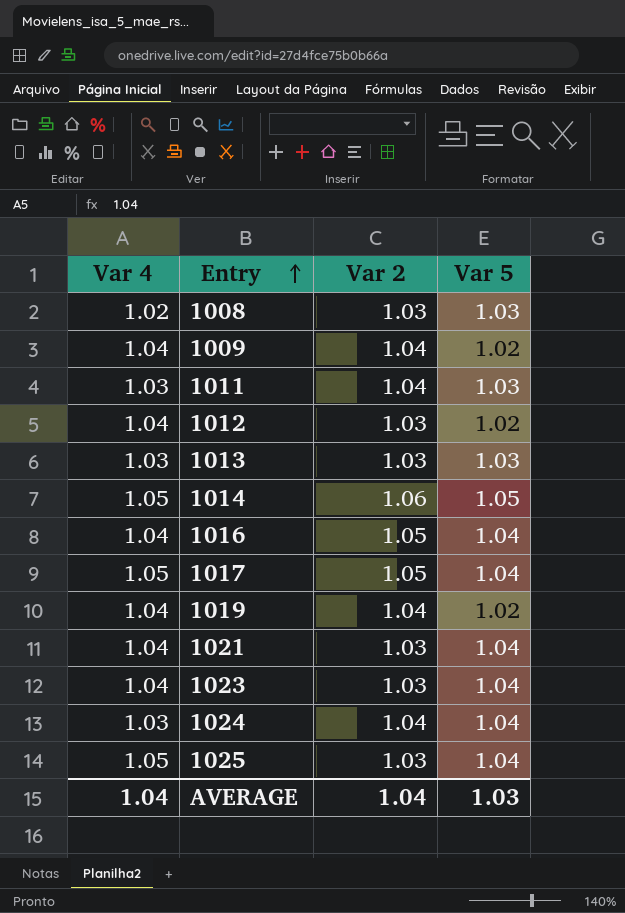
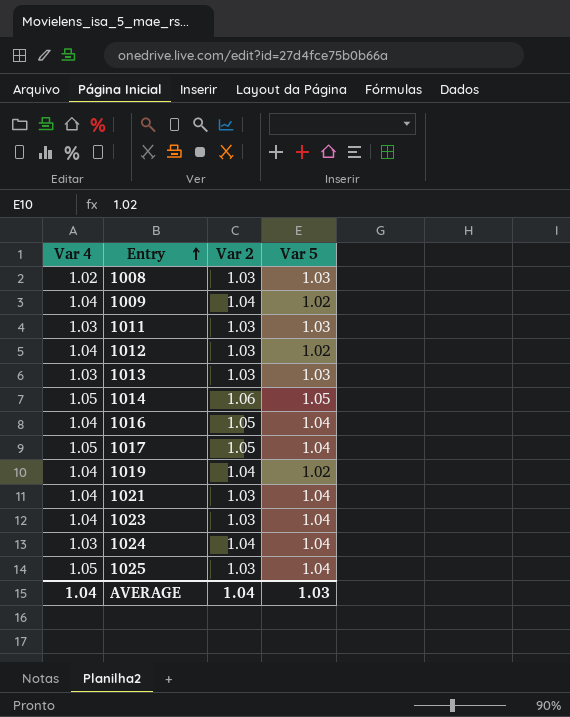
1011 | Var 2: 1.04 -> 1.03

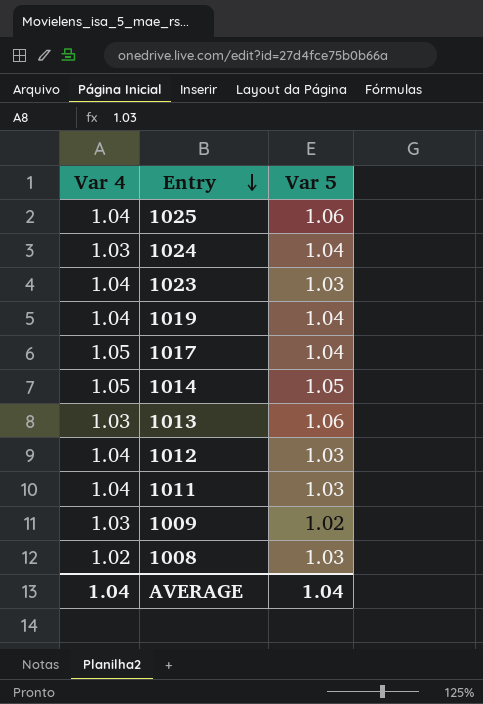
row order: Entry ascending -> Entry descending
column Var 2 | position: 3 -> none
row 1016: 1.04 | 1.05 | 1.04 -> none
row 1021: 1.04 | 1.03 | 1.04 -> none
1025 | Var 4: 1.05 -> 1.04
1025 | Var 5: 1.04 -> 1.06
1023 | Var 5: 1.04 -> 1.03
1019 | Var 5: 1.02 -> 1.04
1013 | Var 5: 1.03 -> 1.06
1012 | Var 5: 1.02 -> 1.03
1011 | Var 4: 1.03 -> 1.04
1009 | Var 4: 1.04 -> 1.03
AVERAGE | Var 5: 1.03 -> 1.04

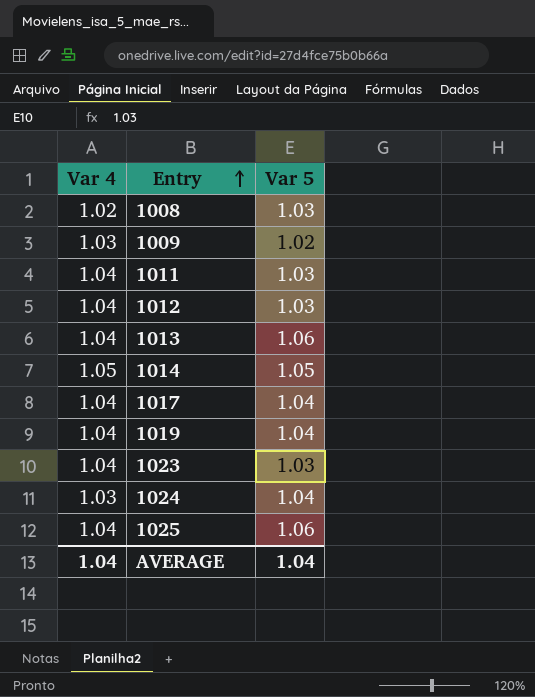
row order: Entry descending -> Entry ascending
1013 | Var 4: 1.03 -> 1.04
1017 | Var 4: 1.05 -> 1.04

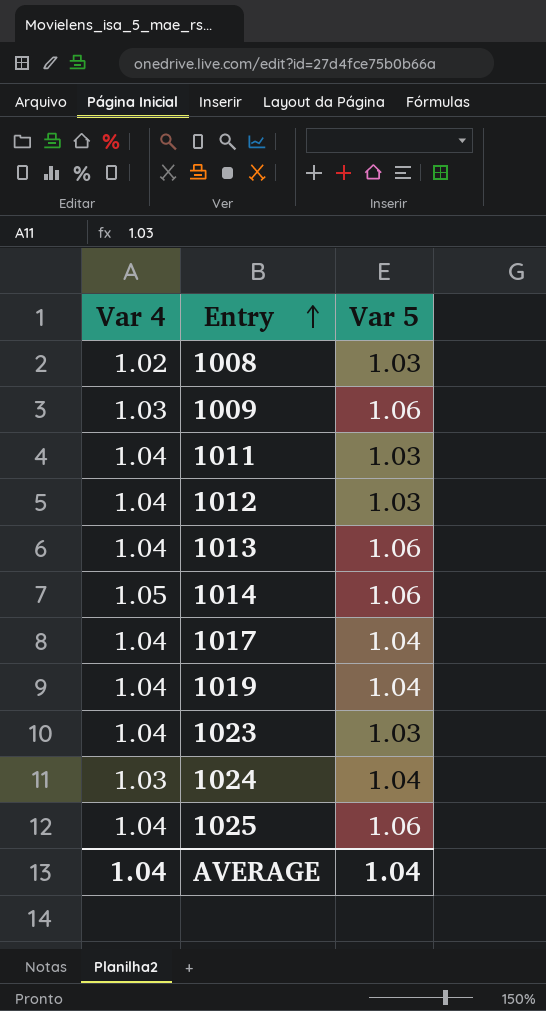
1009 | Var 5: 1.02 -> 1.06
1014 | Var 5: 1.05 -> 1.06

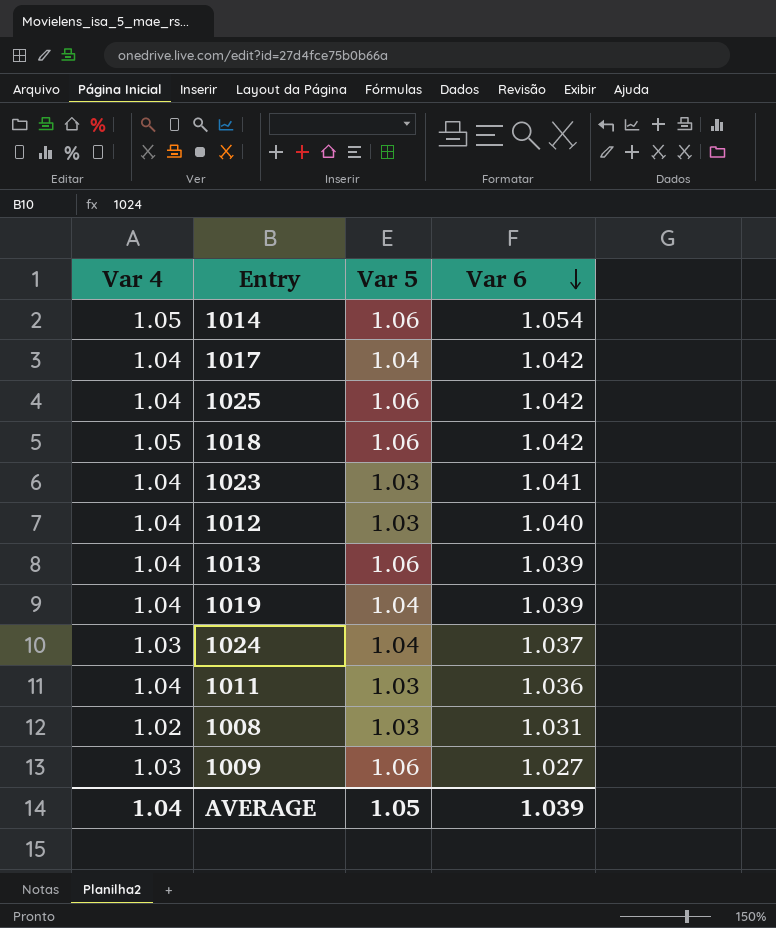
row order: Entry ascending -> Var 6 descending
column Var 6 | position: none -> 4
row 1018: none -> 1.05 | 1.06 | 1.042
AVERAGE | Var 5: 1.04 -> 1.05

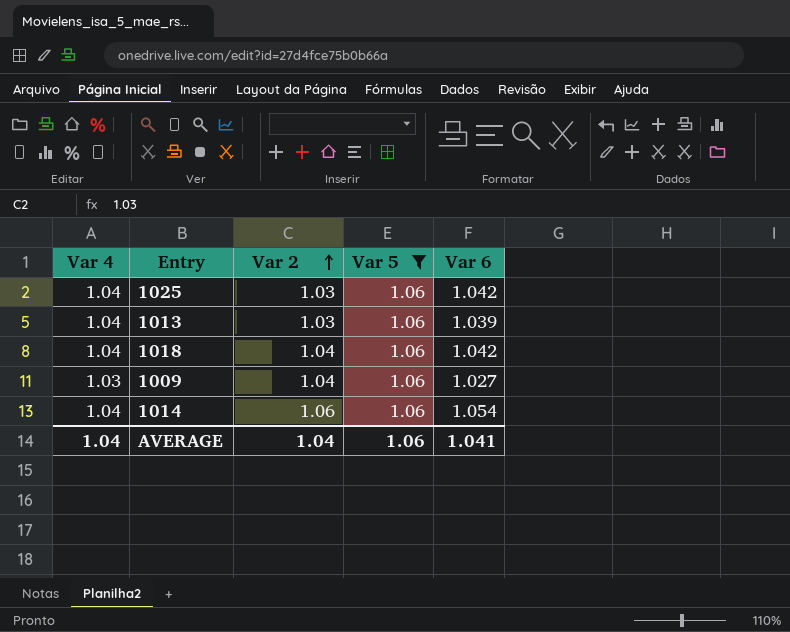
filter: none -> Var 5 = 1.06
row order: Var 6 descending -> Var 2 ascending
column Var 2 | position: none -> 3
1018 | Var 4: 1.05 -> 1.04
1014 | Var 4: 1.05 -> 1.04
AVERAGE | Var 5: 1.05 -> 1.06
AVERAGE | Var 6: 1.039 -> 1.041

